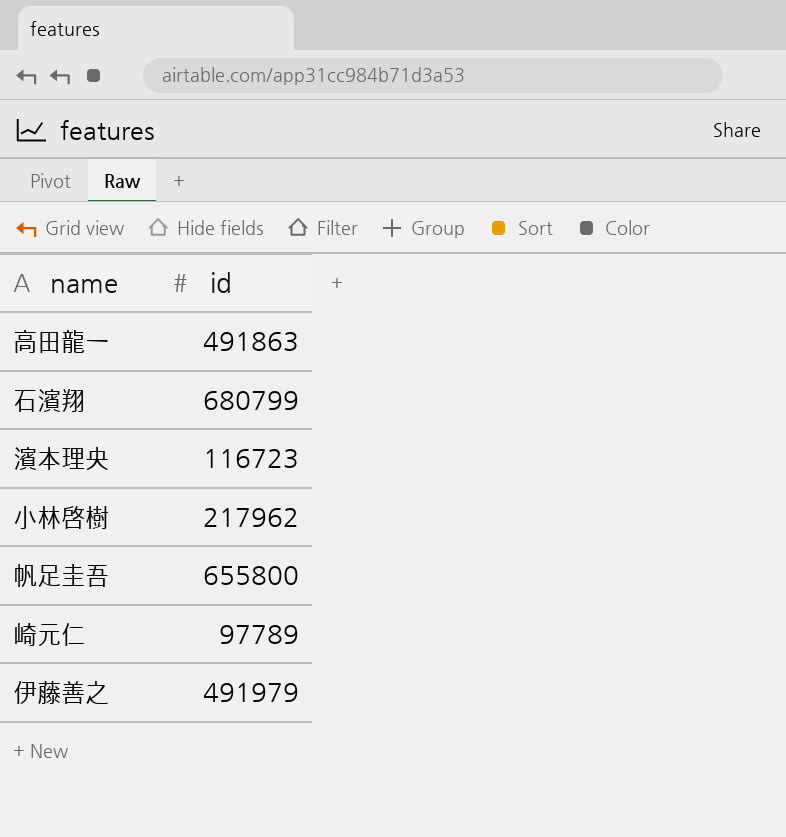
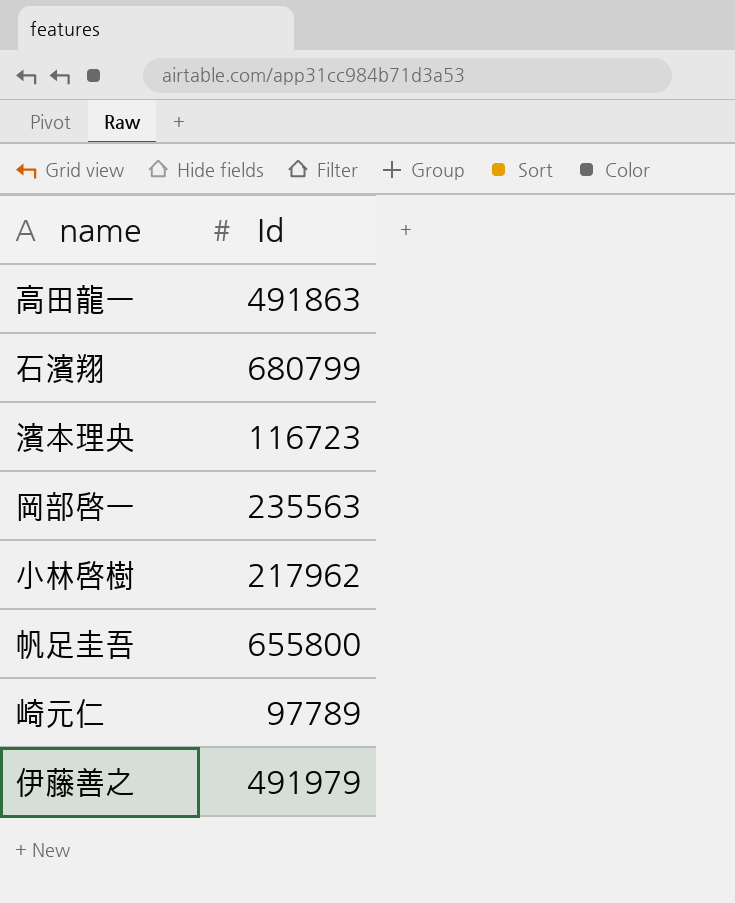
column name: id -> Id
row 岡部啓一: none -> 235563

